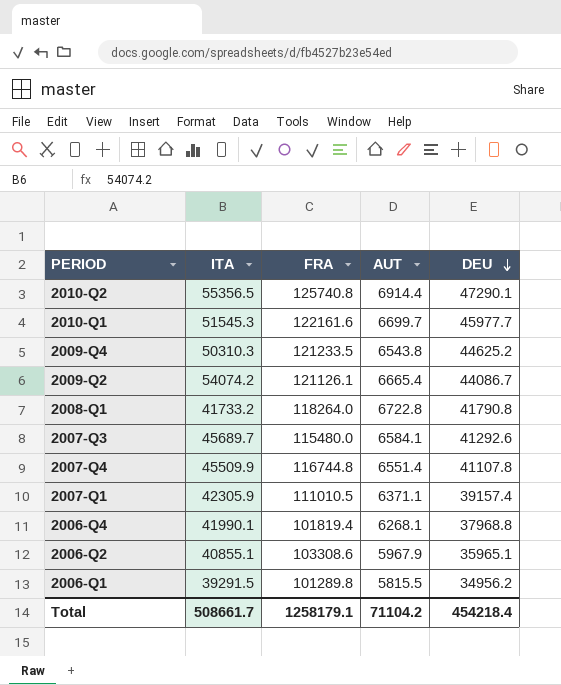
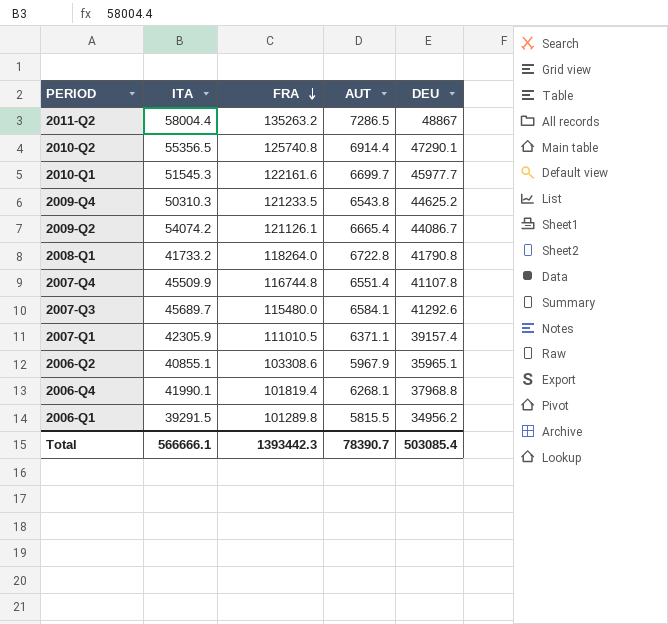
row order: DEU descending -> FRA descending
row 2011-Q2: none -> 58004.4 | 135263.2 | 7286.5 | 48867
Total | ITA: 508661.7 -> 566666.1
Total | FRA: 1258179.1 -> 1393442.3
Total | AUT: 71104.2 -> 78390.7
Total | DEU: 454218.4 -> 503085.4

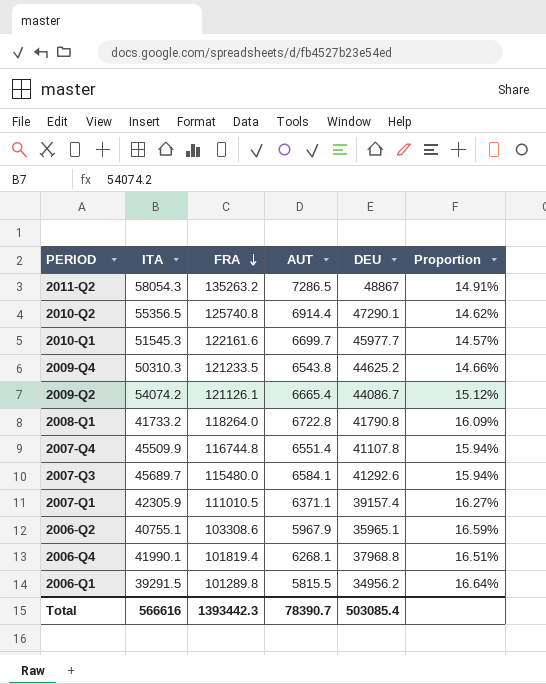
column Proportion | formula: none -> [AUT] / [DEU]
2011-Q2 | ITA: 58004.4 -> 58054.3
2006-Q2 | ITA: 40855.1 -> 40755.1
Total | ITA: 566666.1 -> 566616

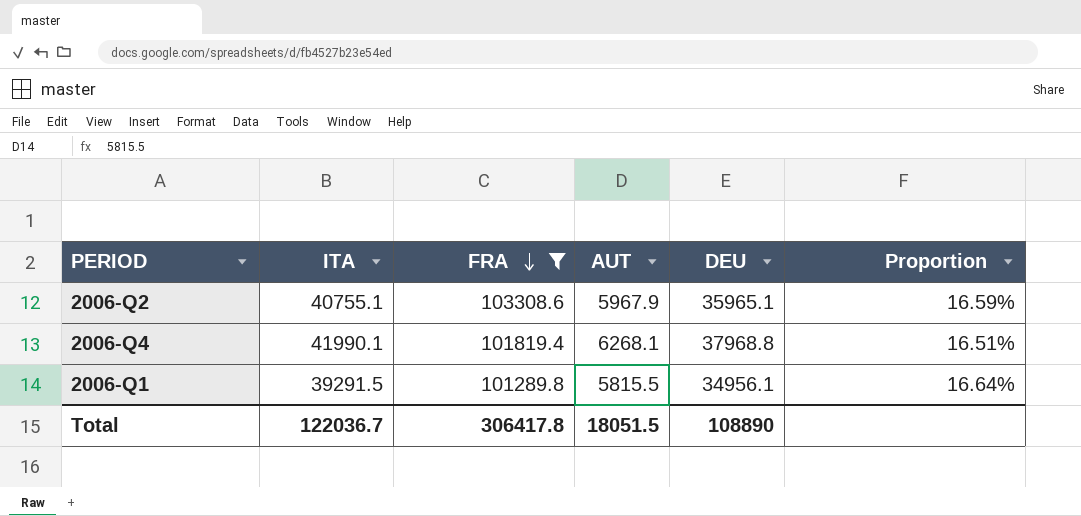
filter: none -> FRA <= 103308.6
2006-Q1 | DEU: 34956.2 -> 34956.1
Total | ITA: 566616 -> 122036.7
Total | FRA: 1393442.3 -> 306417.8
Total | AUT: 78390.7 -> 18051.5
Total | DEU: 503085.4 -> 108890

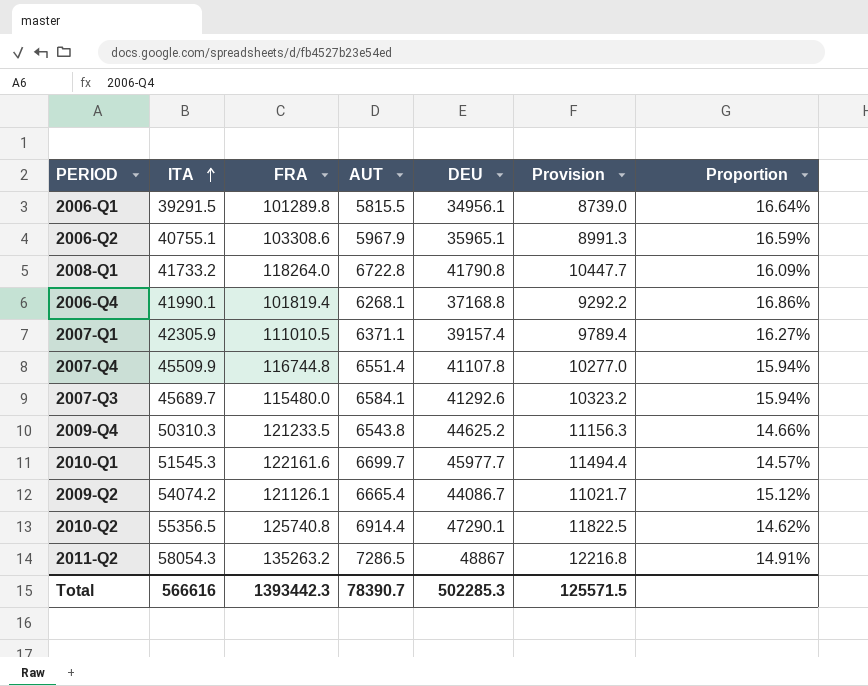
filter: FRA <= 103308.6 -> none
row order: FRA descending -> ITA ascending
column Provision | formula: none -> [DEU] * 0.25
2006-Q4 | DEU: 37968.8 -> 37168.8
2006-Q4 | Proportion: 16.51% -> 16.86%
Total | ITA: 122036.7 -> 566616
Total | FRA: 306417.8 -> 1393442.3
Total | AUT: 18051.5 -> 78390.7
Total | DEU: 108890 -> 502285.3

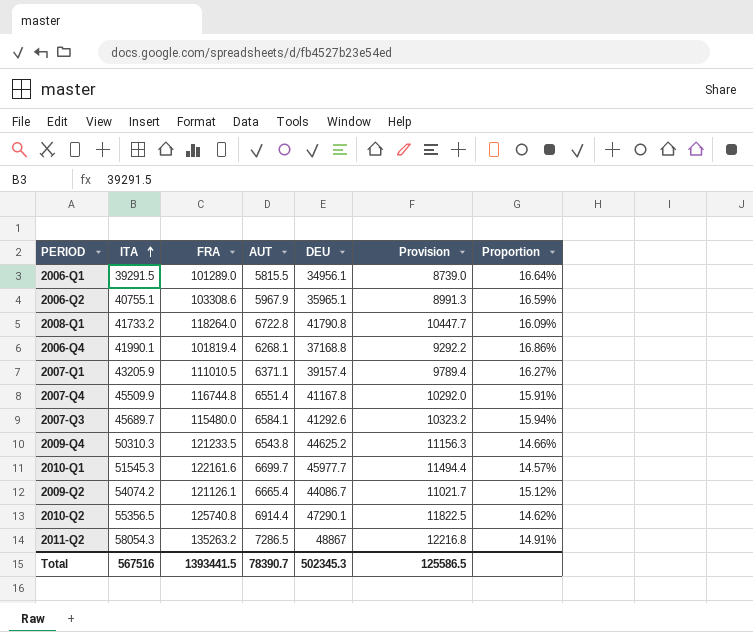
2006-Q1 | FRA: 101289.8 -> 101289.0
2007-Q1 | ITA: 42305.9 -> 43205.9
2007-Q4 | DEU: 41107.8 -> 41167.8
2007-Q4 | Provision: 10277.0 -> 10292.0
2007-Q4 | Proportion: 15.94% -> 15.91%
Total | ITA: 566616 -> 567516
Total | FRA: 1393442.3 -> 1393441.5
Total | DEU: 502285.3 -> 502345.3
Total | Provision: 125571.5 -> 125586.5

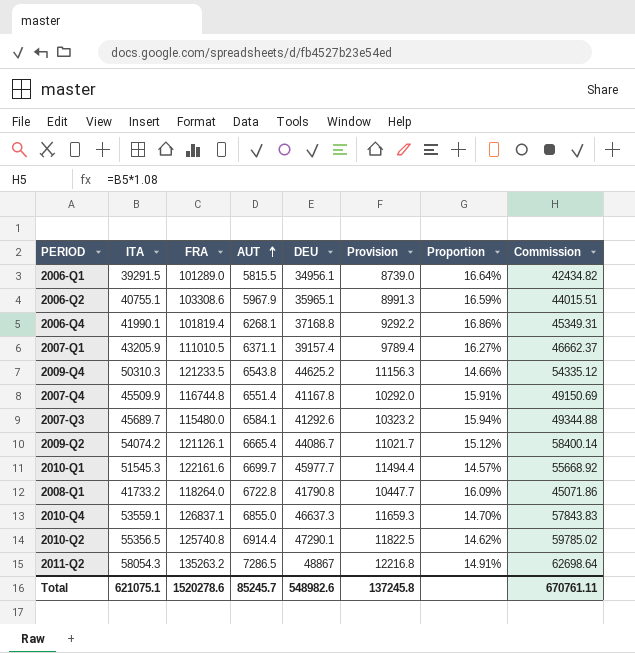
row order: ITA ascending -> AUT ascending
column Commission | formula: none -> [ITA] * 1.08
row 2010-Q4: none -> 53559.1 | 126837.1 | 6855.0 | 46637.3 | 11659.3 | 14.70% | 57843.83
Total | ITA: 567516 -> 621075.1
Total | FRA: 1393441.5 -> 1520278.6
Total | AUT: 78390.7 -> 85245.7
Total | DEU: 502345.3 -> 548982.6
Total | Provision: 125586.5 -> 137245.8

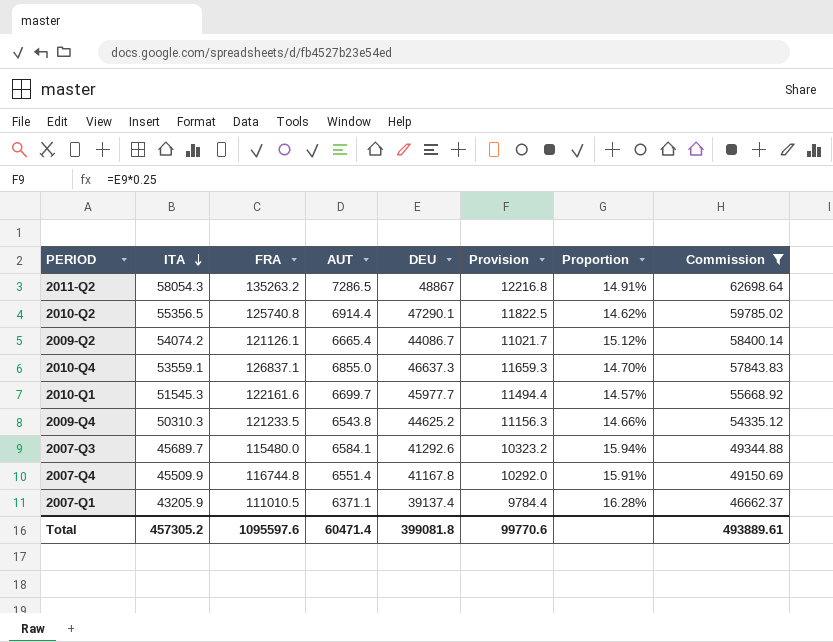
filter: none -> Commission >= 46662.37
row order: AUT ascending -> ITA descending
2007-Q1 | DEU: 39157.4 -> 39137.4
2007-Q1 | Provision: 9789.4 -> 9784.4
2007-Q1 | Proportion: 16.27% -> 16.28%
Total | ITA: 621075.1 -> 457305.2
Total | FRA: 1520278.6 -> 1095597.6
Total | AUT: 85245.7 -> 60471.4
Total | DEU: 548982.6 -> 399081.8
Total | Provision: 137245.8 -> 99770.6
Total | Commission: 670761.11 -> 493889.61

